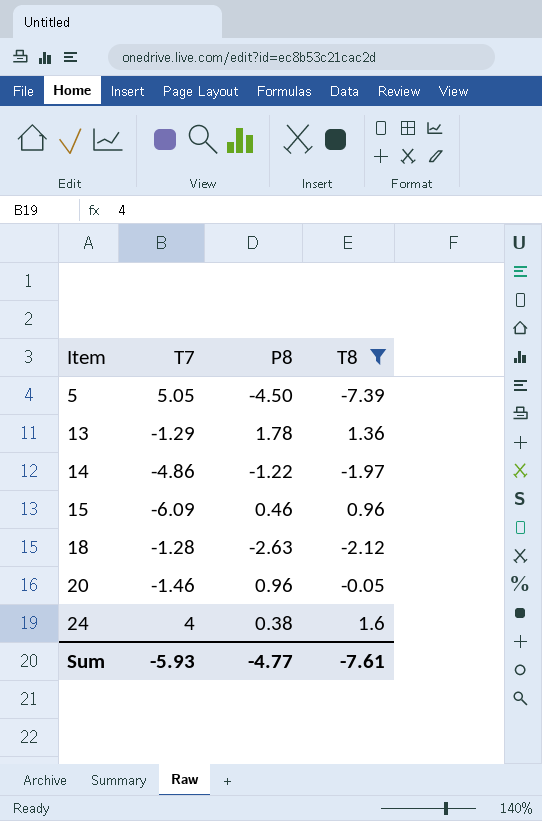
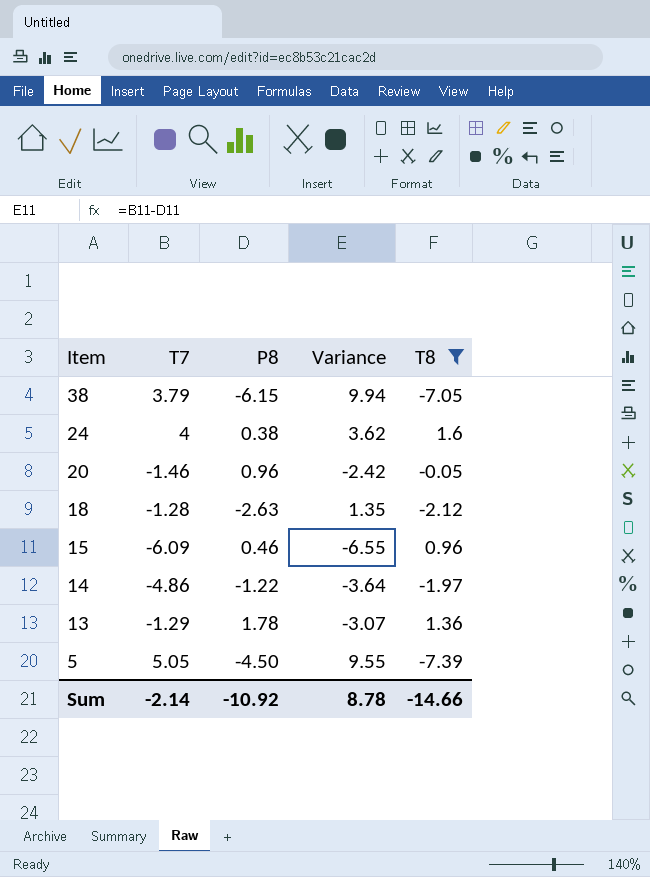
row order: Item ascending -> Item descending
column Variance | formula: none -> [T7] - [P8]
row 38: none -> 3.79 | -6.15 | 9.94 | -7.05
Sum | T7: -5.93 -> -2.14
Sum | P8: -4.77 -> -10.92
Sum | T8: -7.61 -> -14.66

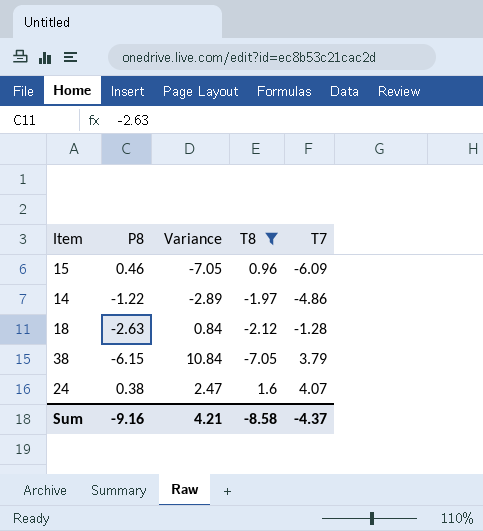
row order: Item descending -> T7 ascending
column Variance | formula: [T7] - [P8] -> [T7] - [T8]
column T7 | position: 2 -> 5
row 20: -1.46 | 0.96 | -2.42 | -0.05 -> none
row 13: -1.29 | 1.78 | -3.07 | 1.36 -> none
row 5: 5.05 | -4.50 | 9.55 | -7.39 -> none
24 | T7: 4 -> 4.07
Sum | P8: -10.92 -> -9.16
Sum | Variance: 8.78 -> 4.21
Sum | T8: -14.66 -> -8.58
Sum | T7: -2.14 -> -4.37

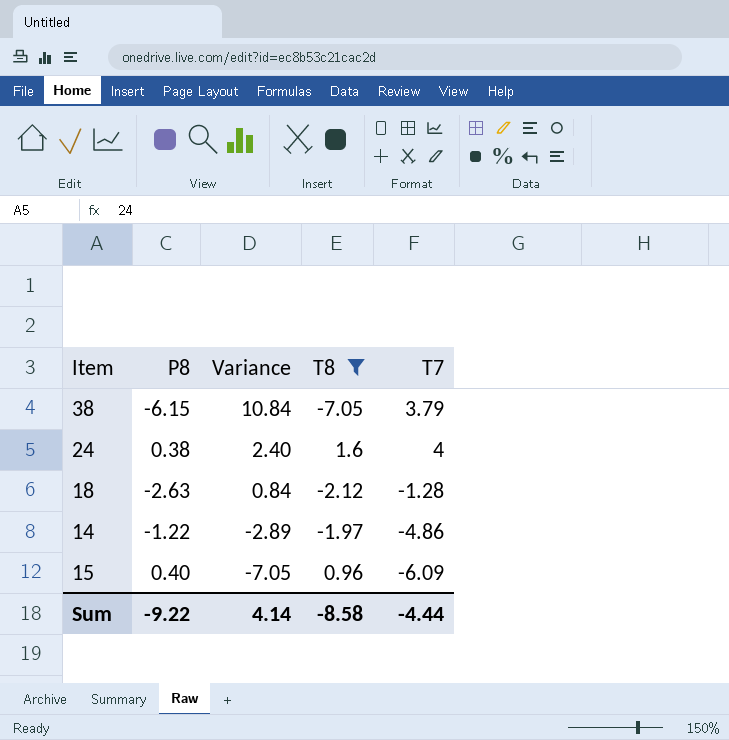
row order: T7 ascending -> Variance descending
24 | Variance: 2.47 -> 2.40
24 | T7: 4.07 -> 4
15 | P8: 0.46 -> 0.40
Sum | P8: -9.16 -> -9.22
Sum | Variance: 4.21 -> 4.14
Sum | T7: -4.37 -> -4.44

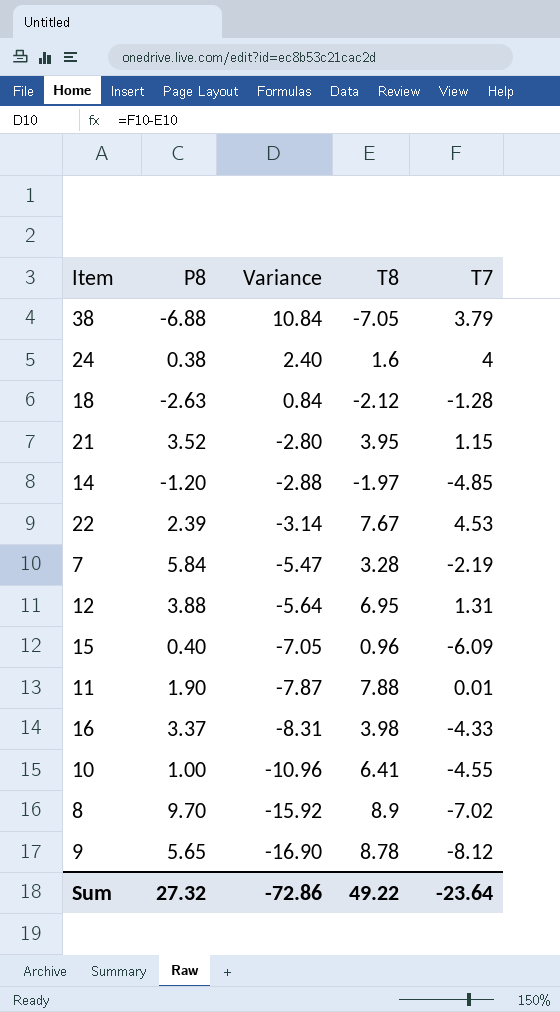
filter: T8 <= 1.6 -> none
38 | P8: -6.15 -> -6.88
14 | P8: -1.22 -> -1.20
14 | Variance: -2.89 -> -2.88
14 | T7: -4.86 -> -4.85
Sum | P8: -9.22 -> 27.32
Sum | Variance: 4.14 -> -72.86
Sum | T8: -8.58 -> 49.22
Sum | T7: -4.44 -> -23.64

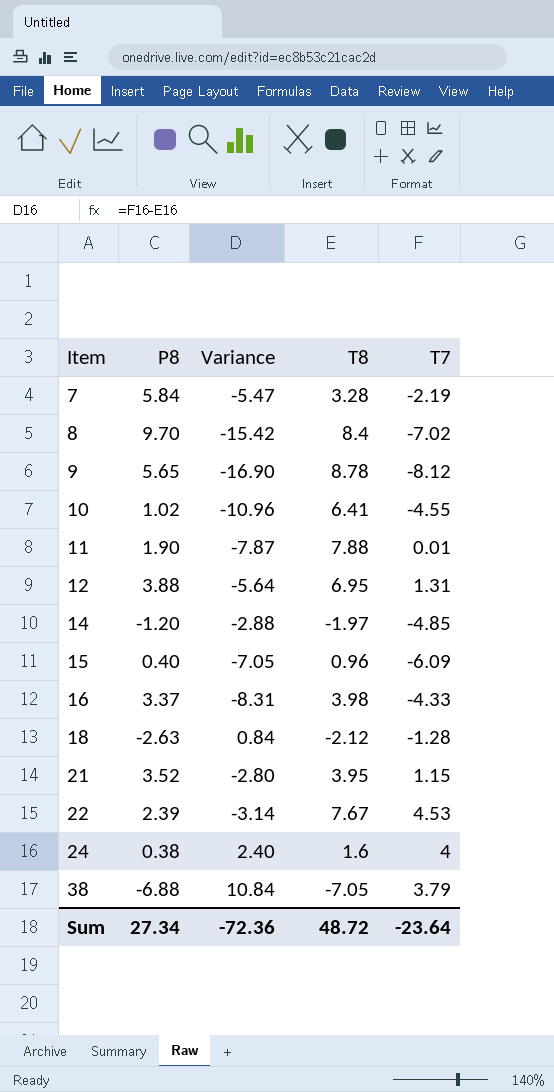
row order: Variance descending -> Item ascending
8 | Variance: -15.92 -> -15.42
8 | T8: 8.9 -> 8.4
10 | P8: 1.00 -> 1.02
Sum | P8: 27.32 -> 27.34
Sum | Variance: -72.86 -> -72.36
Sum | T8: 49.22 -> 48.72

